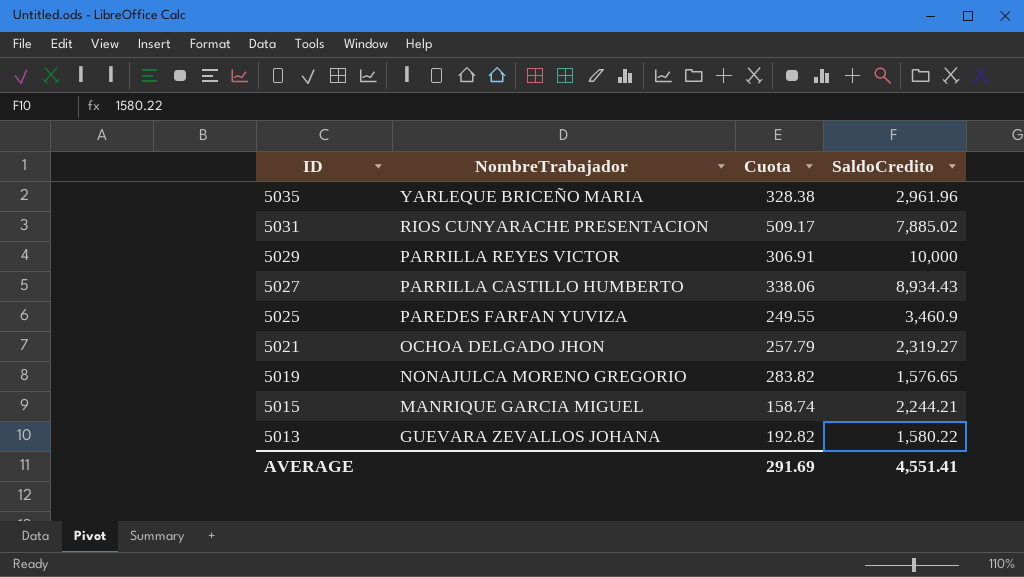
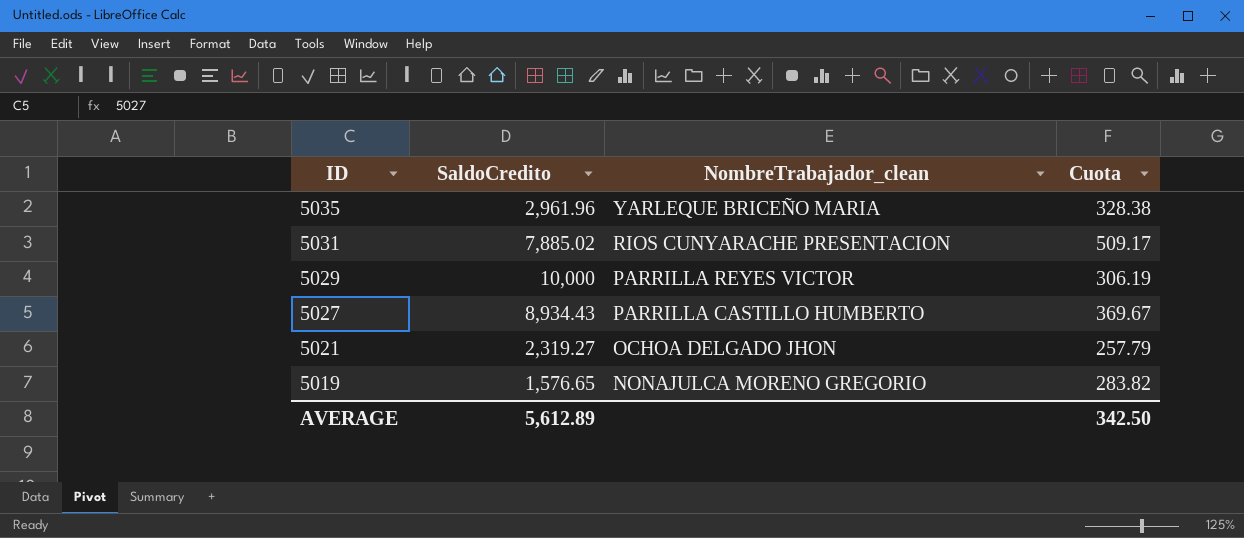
column SaldoCredito | position: 4 -> 2
column name: NombreTrabajador -> NombreTrabajador_clean
row 5025: PAREDES FARFAN YUVIZA | 249.55 | 3,460.9 -> none
row 5015: MANRIQUE GARCIA MIGUEL | 158.74 | 2,244.21 -> none
row 5013: GUEVARA ZEVALLOS JOHANA | 192.82 | 1,580.22 -> none
5029 | Cuota: 306.91 -> 306.19
5027 | Cuota: 338.06 -> 369.67
AVERAGE | SaldoCredito: 4,551.41 -> 5,612.89
AVERAGE | Cuota: 291.69 -> 342.50

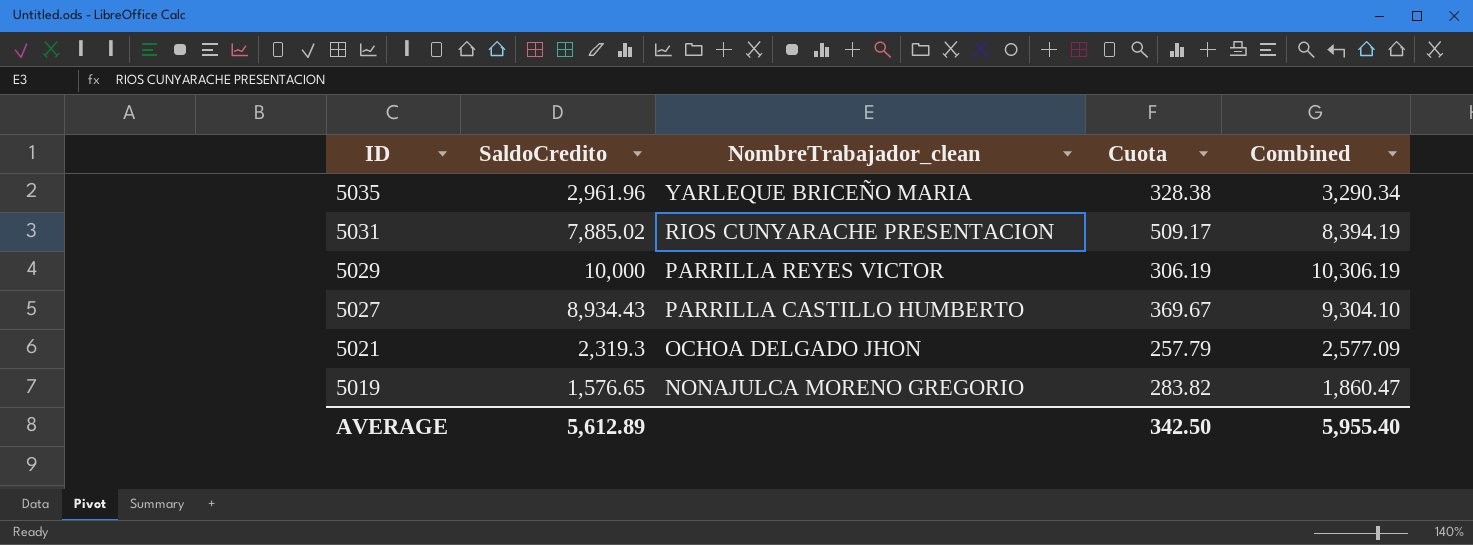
column Combined | formula: none -> [SaldoCredito] + [Cuota]
5021 | SaldoCredito: 2,319.27 -> 2,319.3

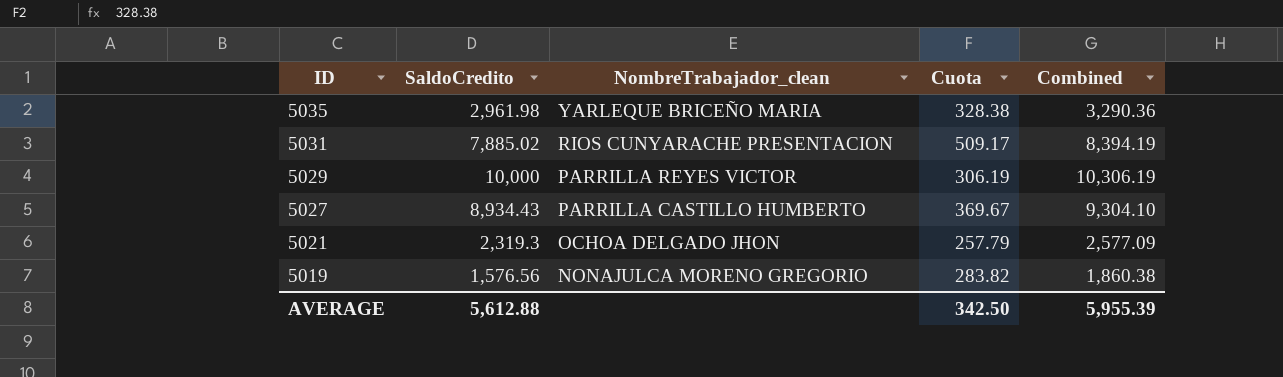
5035 | SaldoCredito: 2,961.96 -> 2,961.98
5035 | Combined: 3,290.34 -> 3,290.36
5019 | SaldoCredito: 1,576.65 -> 1,576.56
5019 | Combined: 1,860.47 -> 1,860.38
AVERAGE | SaldoCredito: 5,612.89 -> 5,612.88
AVERAGE | Combined: 5,955.40 -> 5,955.39

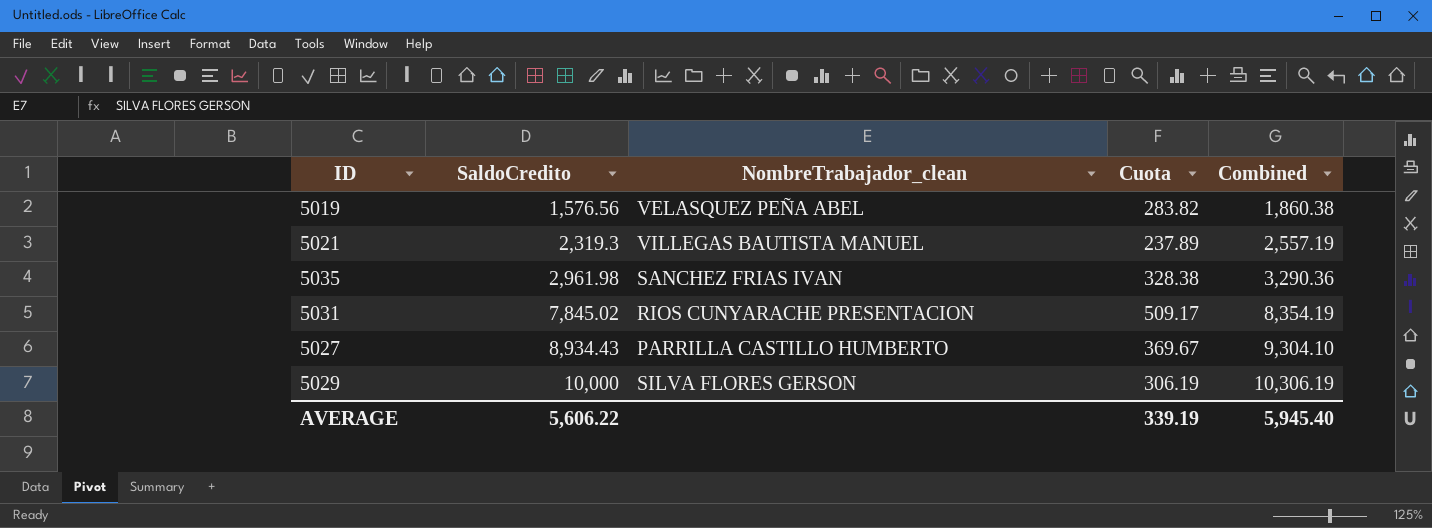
row order: ID descending -> SaldoCredito ascending
5019 | NombreTrabajador_clean: NONAJULCA MORENO GREGORIO -> VELASQUEZ PEÑA ABEL
5021 | NombreTrabajador_clean: OCHOA DELGADO JHON -> VILLEGAS BAUTISTA MANUEL
5021 | Cuota: 257.79 -> 237.89
5021 | Combined: 2,577.09 -> 2,557.19
5035 | NombreTrabajador_clean: YARLEQUE BRICEÑO MARIA -> SANCHEZ FRIAS IVAN
5031 | SaldoCredito: 7,885.02 -> 7,845.02
5031 | Combined: 8,394.19 -> 8,354.19
5029 | NombreTrabajador_clean: PARRILLA REYES VICTOR -> SILVA FLORES GERSON
AVERAGE | SaldoCredito: 5,612.88 -> 5,606.22
AVERAGE | Cuota: 342.50 -> 339.19
AVERAGE | Combined: 5,955.39 -> 5,945.40

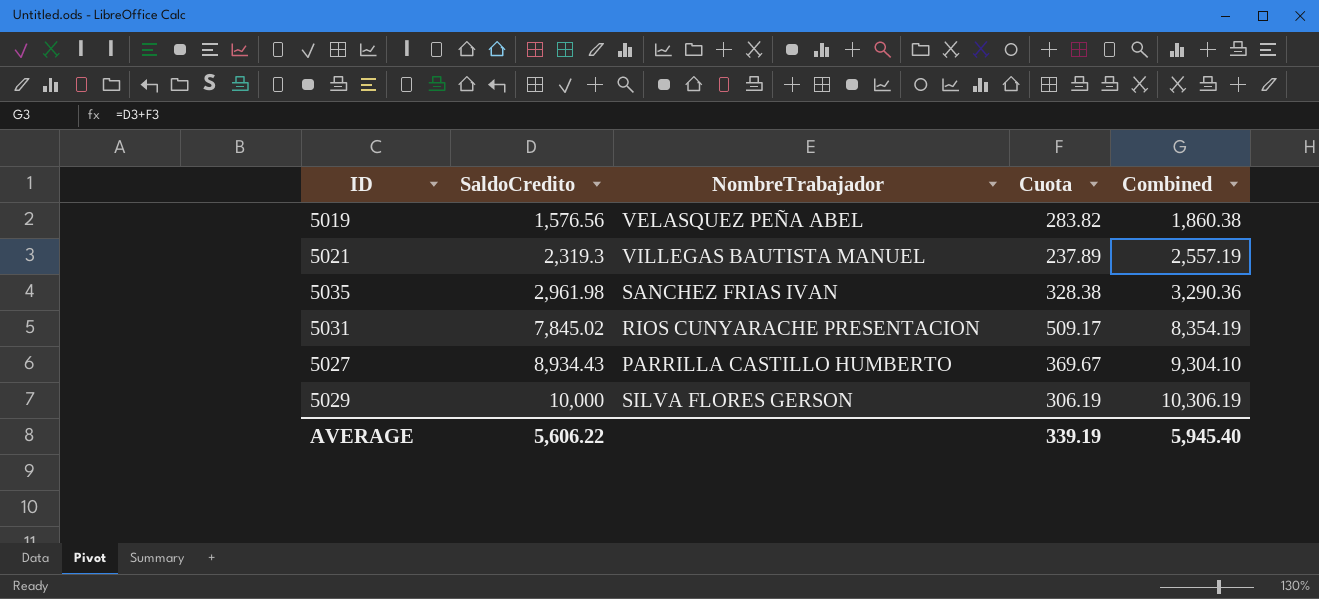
column name: NombreTrabajador_clean -> NombreTrabajador

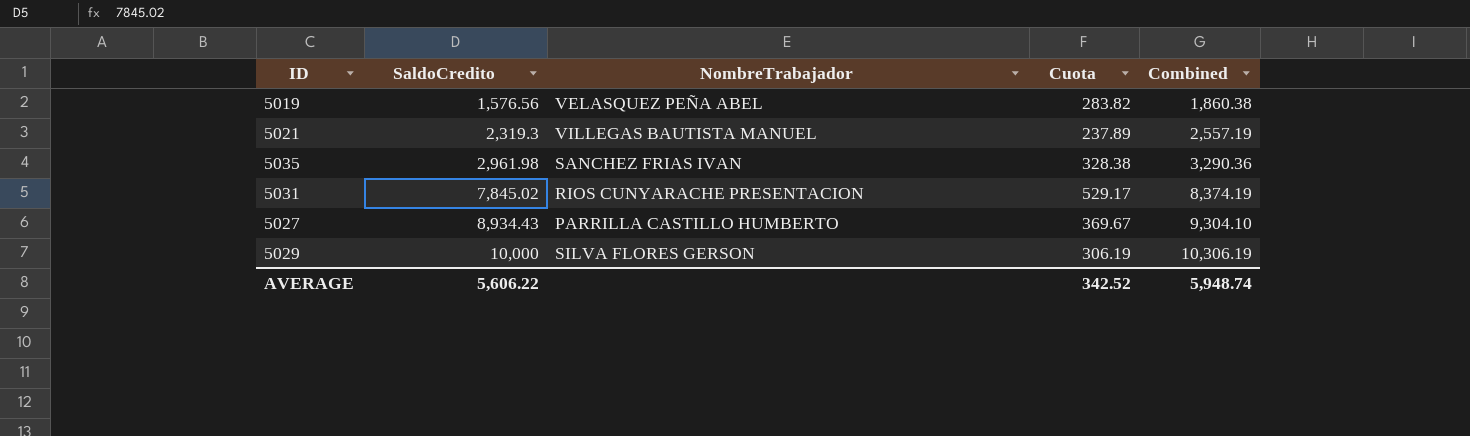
5031 | Cuota: 509.17 -> 529.17
5031 | Combined: 8,354.19 -> 8,374.19
AVERAGE | Cuota: 339.19 -> 342.52
AVERAGE | Combined: 5,945.40 -> 5,948.74

